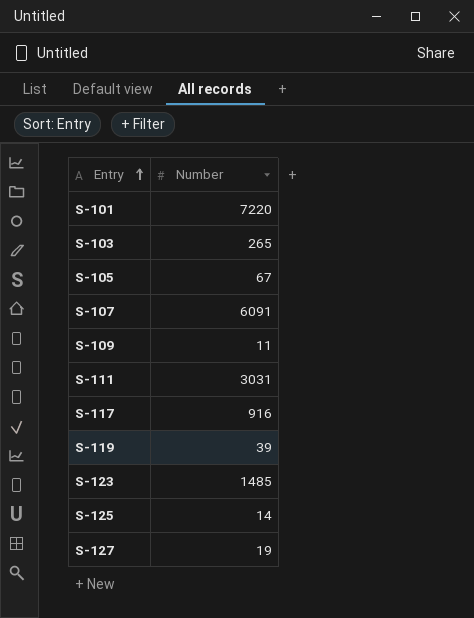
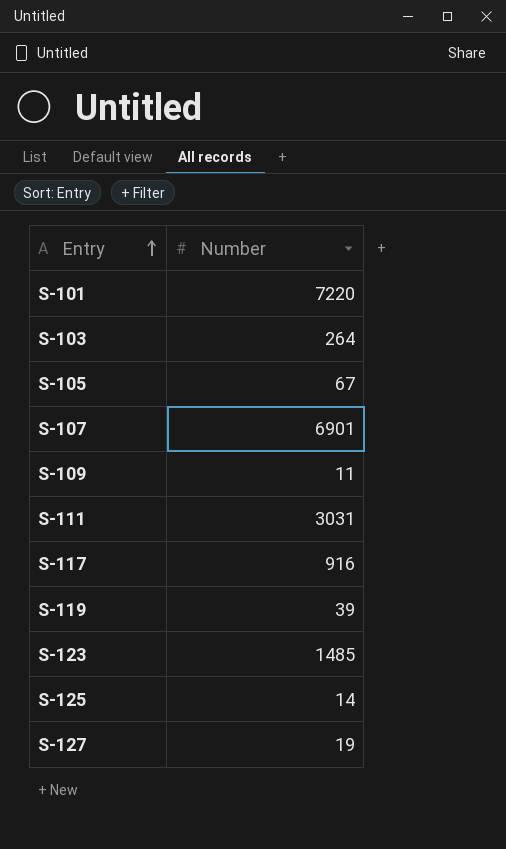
S-103 | Number: 265 -> 264
S-107 | Number: 6091 -> 6901

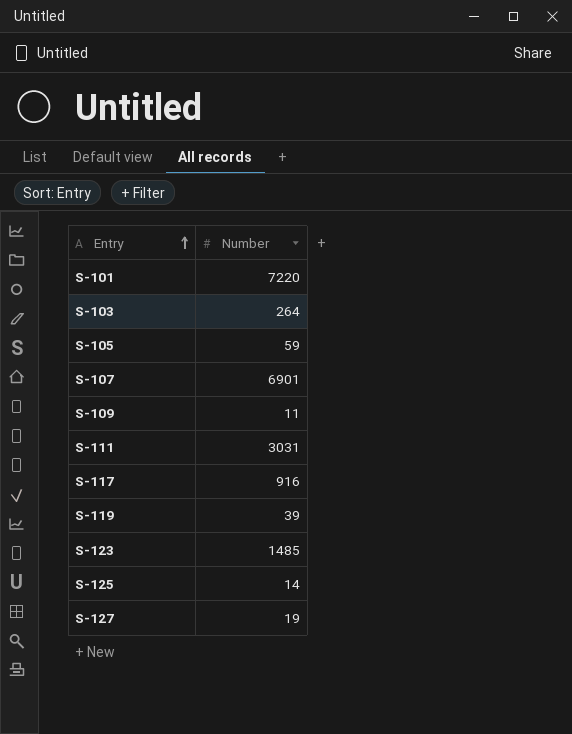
S-105 | Number: 67 -> 59

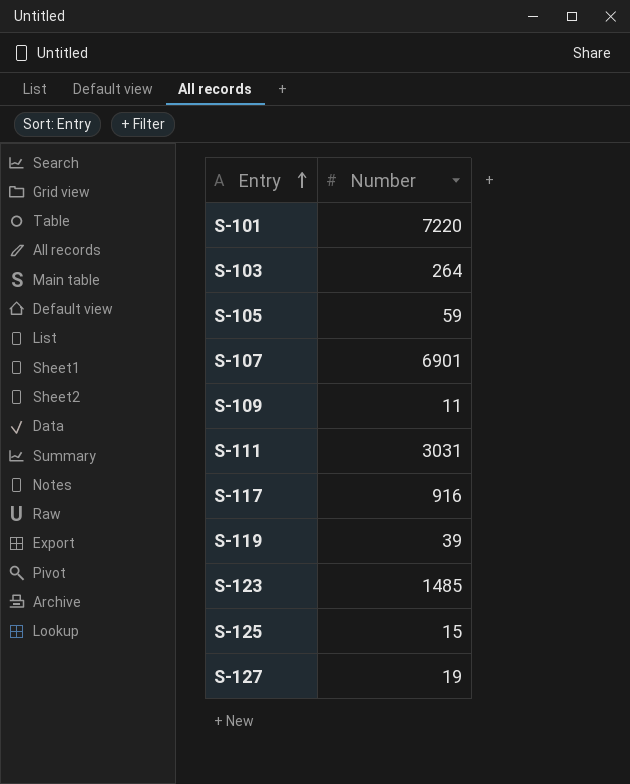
S-125 | Number: 14 -> 15

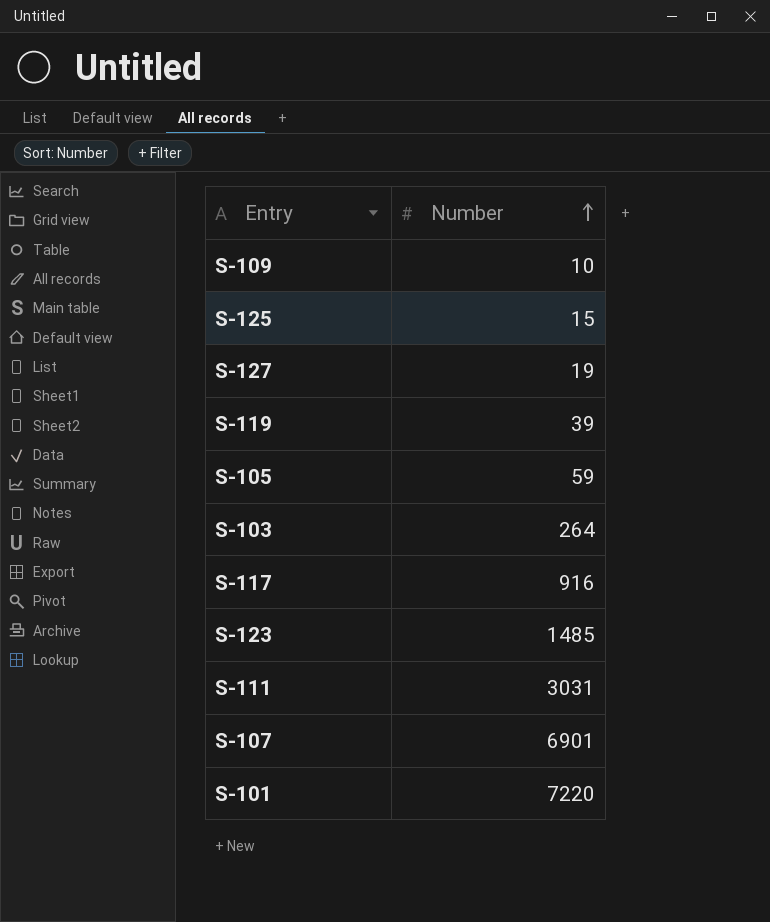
row order: Entry ascending -> Number ascending
S-109 | Number: 11 -> 10

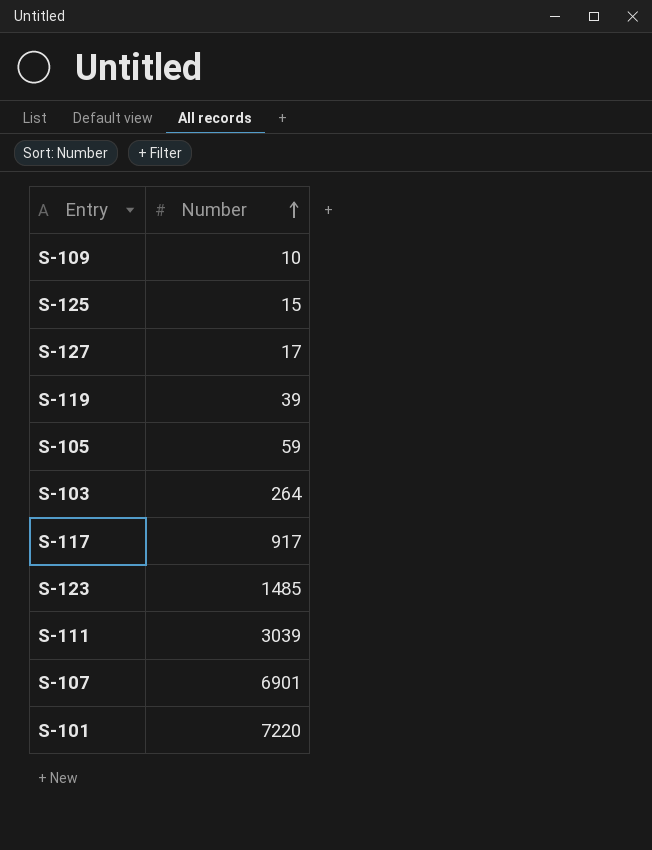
S-127 | Number: 19 -> 17
S-117 | Number: 916 -> 917
S-111 | Number: 3031 -> 3039

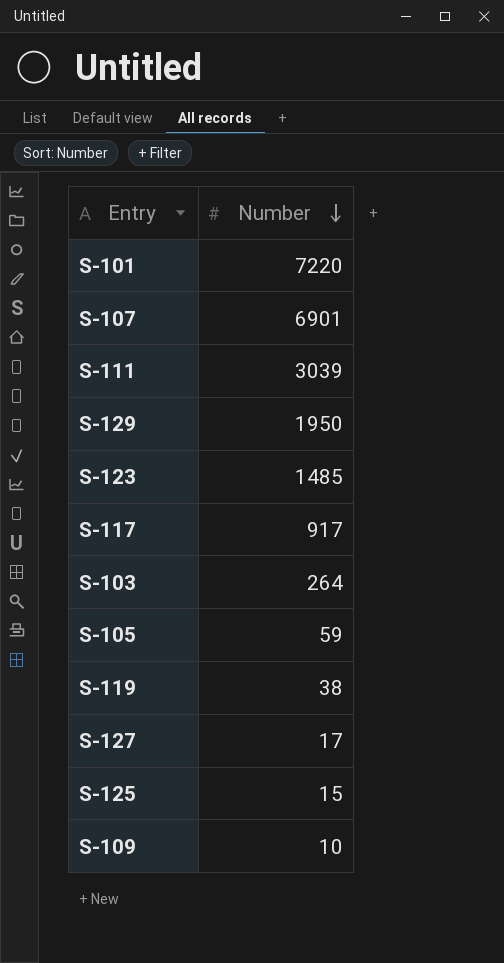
row order: Number ascending -> Number descending
row S-129: none -> 1950
S-119 | Number: 39 -> 38

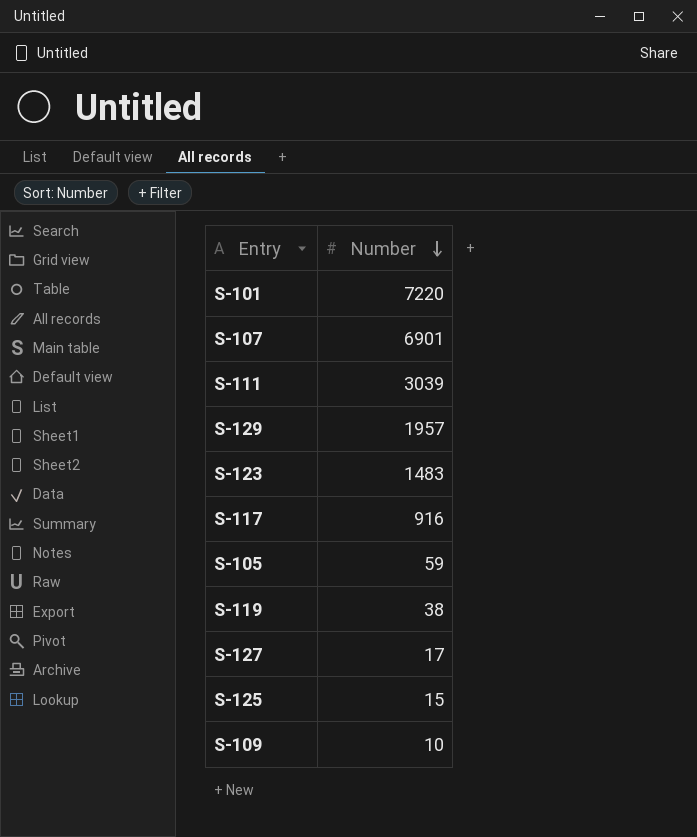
row S-103: 264 -> none
S-129 | Number: 1950 -> 1957
S-123 | Number: 1485 -> 1483
S-117 | Number: 917 -> 916

